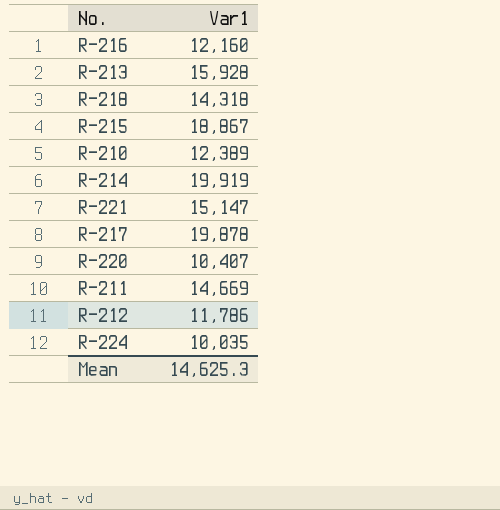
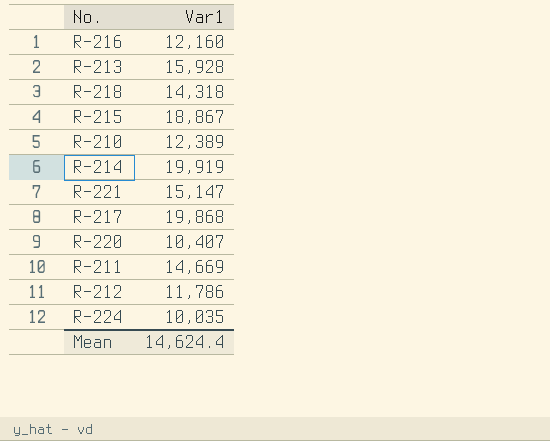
R-217 | Var1: 19,878 -> 19,868
Mean | Var1: 14,625.3 -> 14,624.4

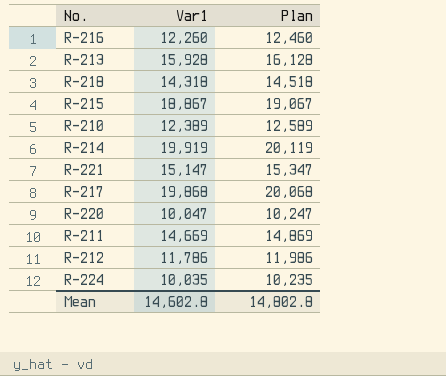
column Plan | formula: none -> [Var1] + 200
R-216 | Var1: 12,160 -> 12,260
R-220 | Var1: 10,407 -> 10,047
Mean | Var1: 14,624.4 -> 14,602.8

